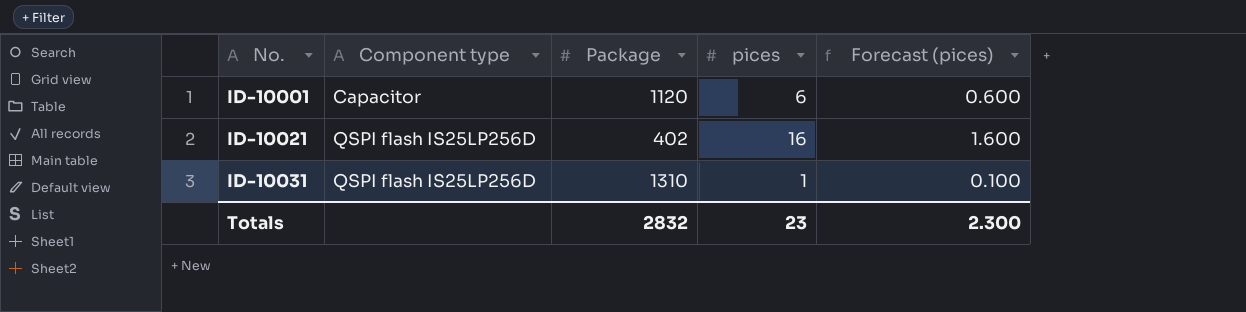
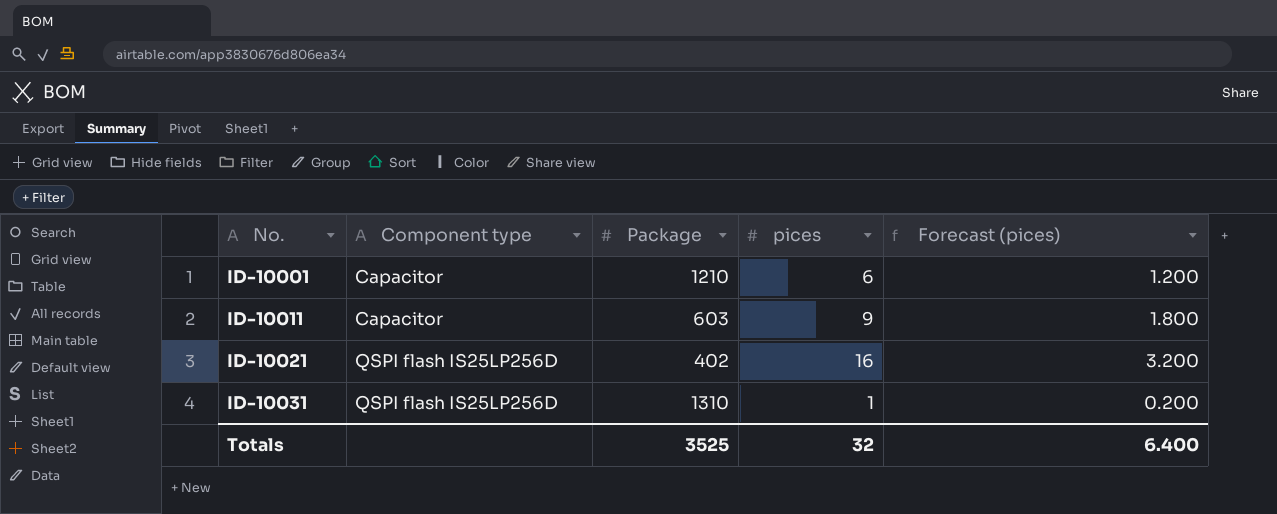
column Forecast (pices) | formula: [pices] * 0.1 -> [pices] * 0.2
ID-10001 | Package: 1120 -> 1210
row ID-10011: none -> Capacitor | 603 | 9 | 1.800
Totals | Package: 2832 -> 3525
Totals | pices: 23 -> 32
Totals | Forecast (pices): 2.300 -> 6.400

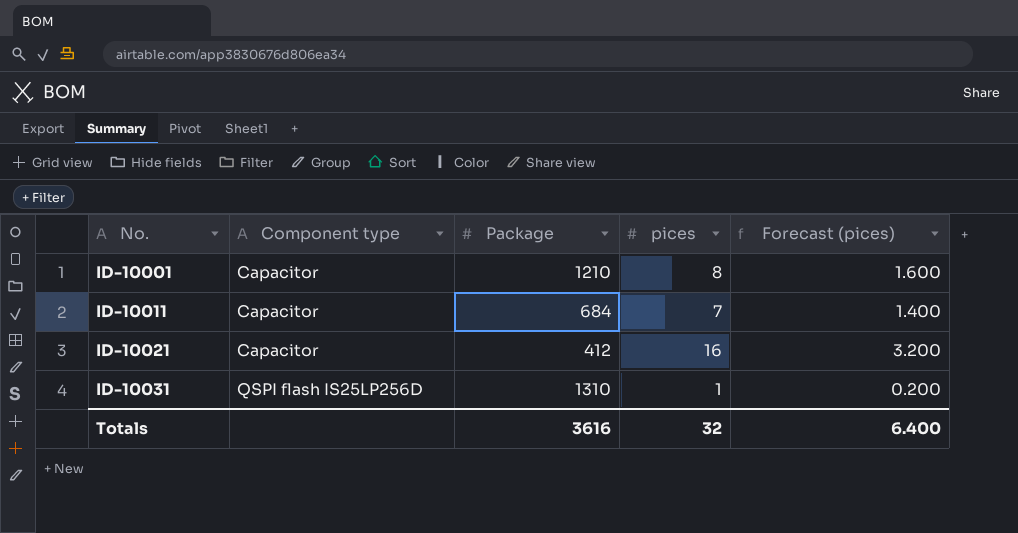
ID-10001 | pices: 6 -> 8
ID-10001 | Forecast (pices): 1.200 -> 1.600
ID-10011 | Package: 603 -> 684
ID-10011 | pices: 9 -> 7
ID-10011 | Forecast (pices): 1.800 -> 1.400
ID-10021 | Component type: QSPI flash IS25LP256D -> Capacitor
ID-10021 | Package: 402 -> 412
Totals | Package: 3525 -> 3616

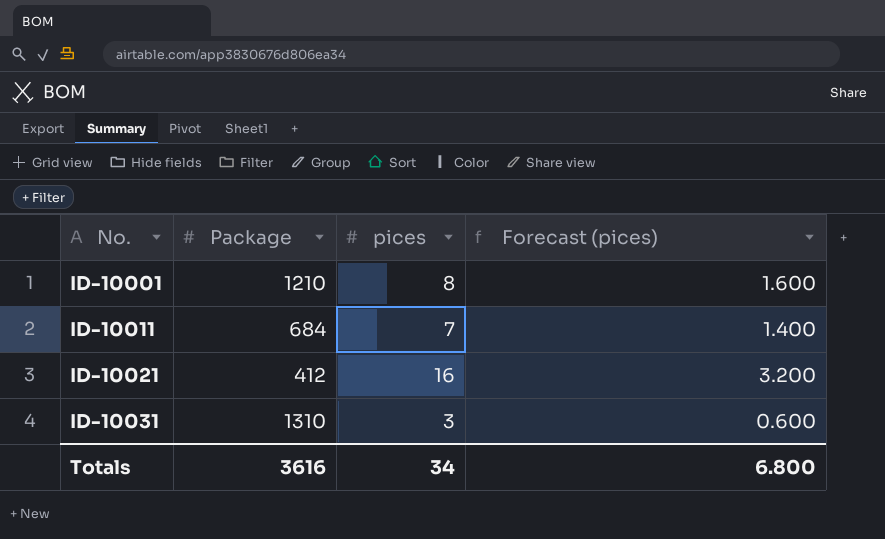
column Component type | position: 2 -> none
ID-10031 | pices: 1 -> 3
ID-10031 | Forecast (pices): 0.200 -> 0.600
Totals | pices: 32 -> 34
Totals | Forecast (pices): 6.400 -> 6.800

